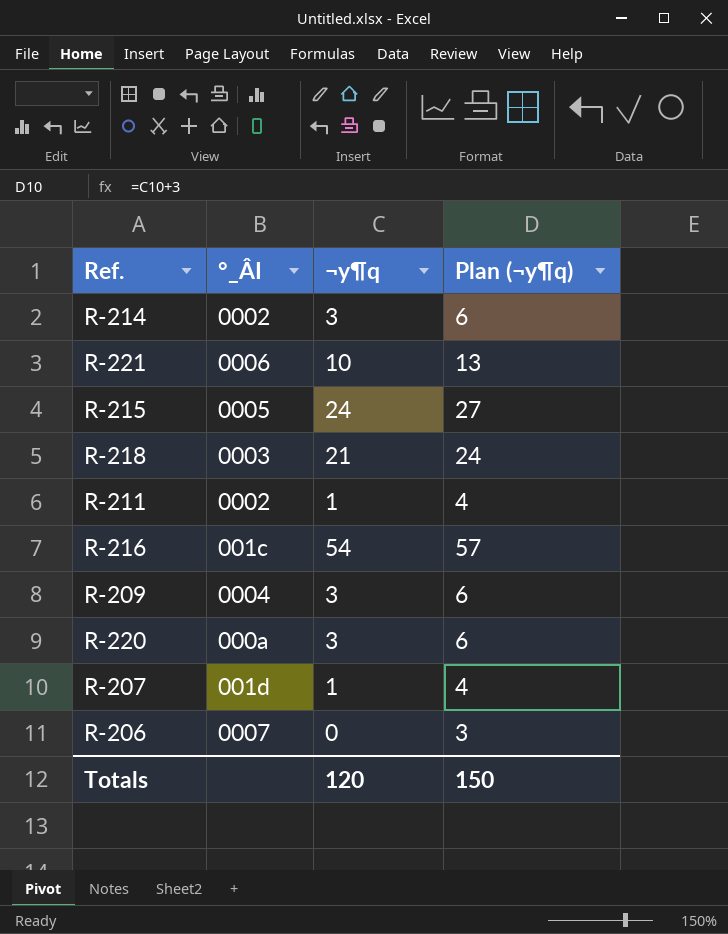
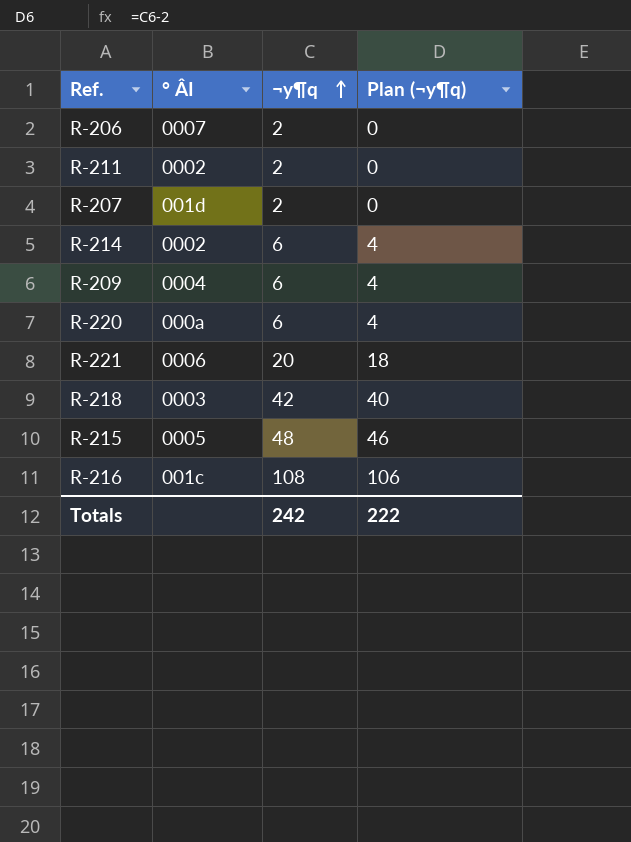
row order: none -> ¬y¶q ascending
column name: °_ÂI -> ° ÂI
column Plan (¬y¶q) | formula: [¬y¶q] + 3 -> [¬y¶q] - 2
R-206 | ¬y¶q: 0 -> 2
R-211 | ¬y¶q: 1 -> 2
R-207 | ¬y¶q: 1 -> 2
R-214 | ¬y¶q: 3 -> 6
R-209 | ¬y¶q: 3 -> 6
R-220 | ¬y¶q: 3 -> 6
R-221 | ¬y¶q: 10 -> 20
R-218 | ¬y¶q: 21 -> 42
R-215 | ¬y¶q: 24 -> 48
R-216 | ¬y¶q: 54 -> 108
Totals | ¬y¶q: 120 -> 242
Totals | Plan (¬y¶q): 150 -> 222

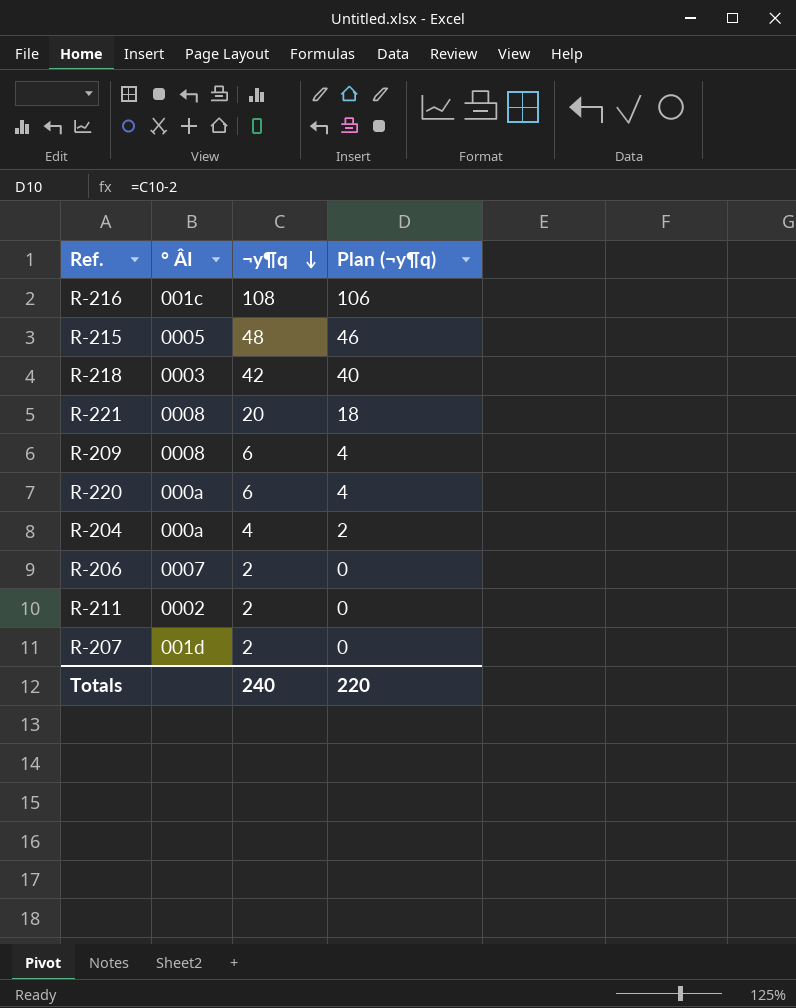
row order: ¬y¶q ascending -> ¬y¶q descending
row R-214: 0002 | 6 | 4 -> none
R-221 | ° ÂI: 0006 -> 0008
R-209 | ° ÂI: 0004 -> 0008
row R-204: none -> 000a | 4 | 2
Totals | ¬y¶q: 242 -> 240
Totals | Plan (¬y¶q): 222 -> 220

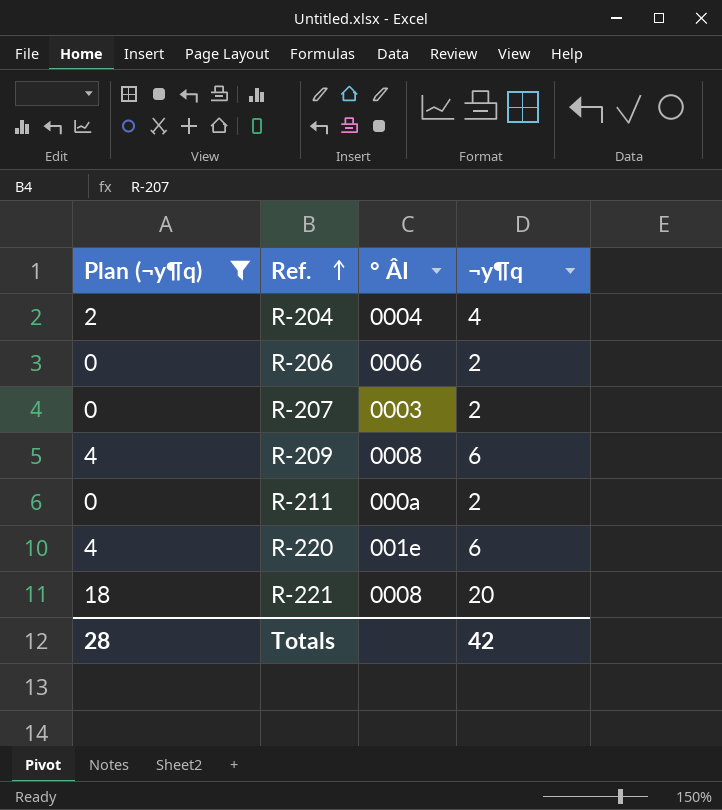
filter: none -> Plan (¬y¶q) <= 18
row order: ¬y¶q descending -> Ref. ascending
column Plan (¬y¶q) | position: 4 -> 1
R-204 | ° ÂI: 000a -> 0004
R-206 | ° ÂI: 0007 -> 0006
R-207 | ° ÂI: 001d -> 0003
R-211 | ° ÂI: 0002 -> 000a
R-220 | ° ÂI: 000a -> 001e
Totals | Plan (¬y¶q): 220 -> 28
Totals | ¬y¶q: 240 -> 42

